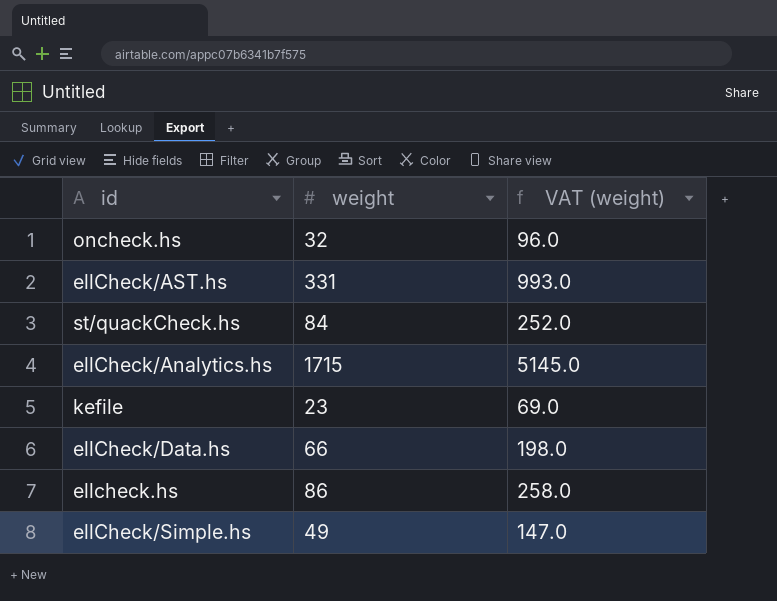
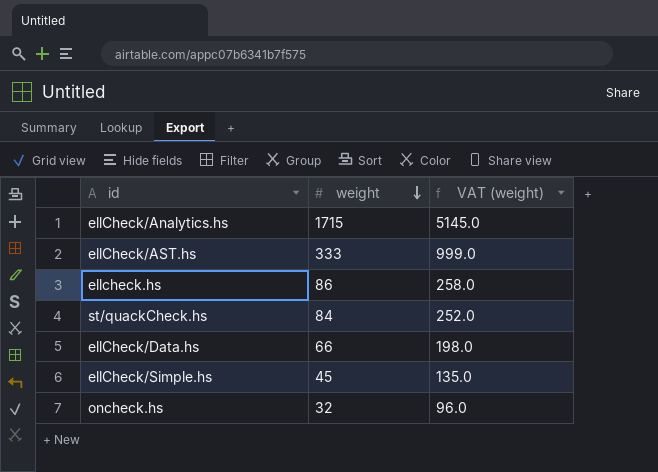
row order: none -> weight descending
row kefile: 23 | 69.0 -> none
ellCheck/AST.hs | weight: 331 -> 333
ellCheck/AST.hs | VAT (weight): 993.0 -> 999.0
ellCheck/Simple.hs | weight: 49 -> 45
ellCheck/Simple.hs | VAT (weight): 147.0 -> 135.0

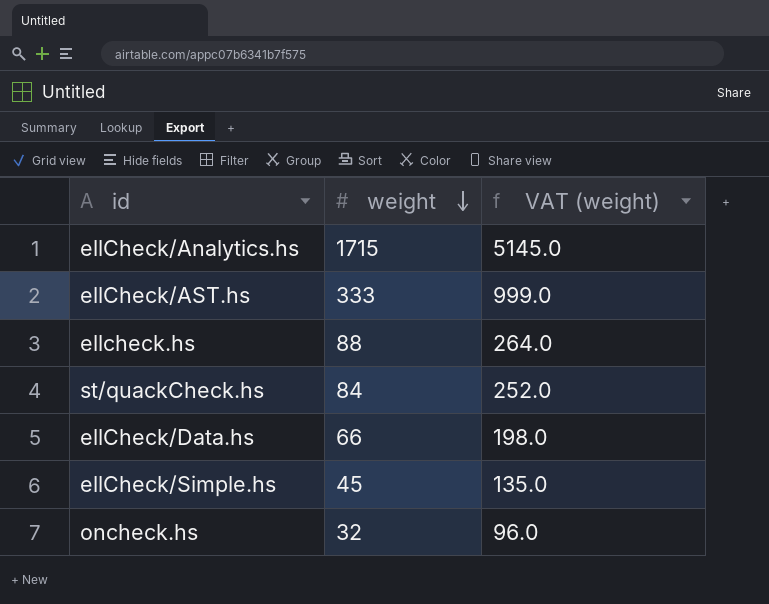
ellcheck.hs | weight: 86 -> 88
ellcheck.hs | VAT (weight): 258.0 -> 264.0

